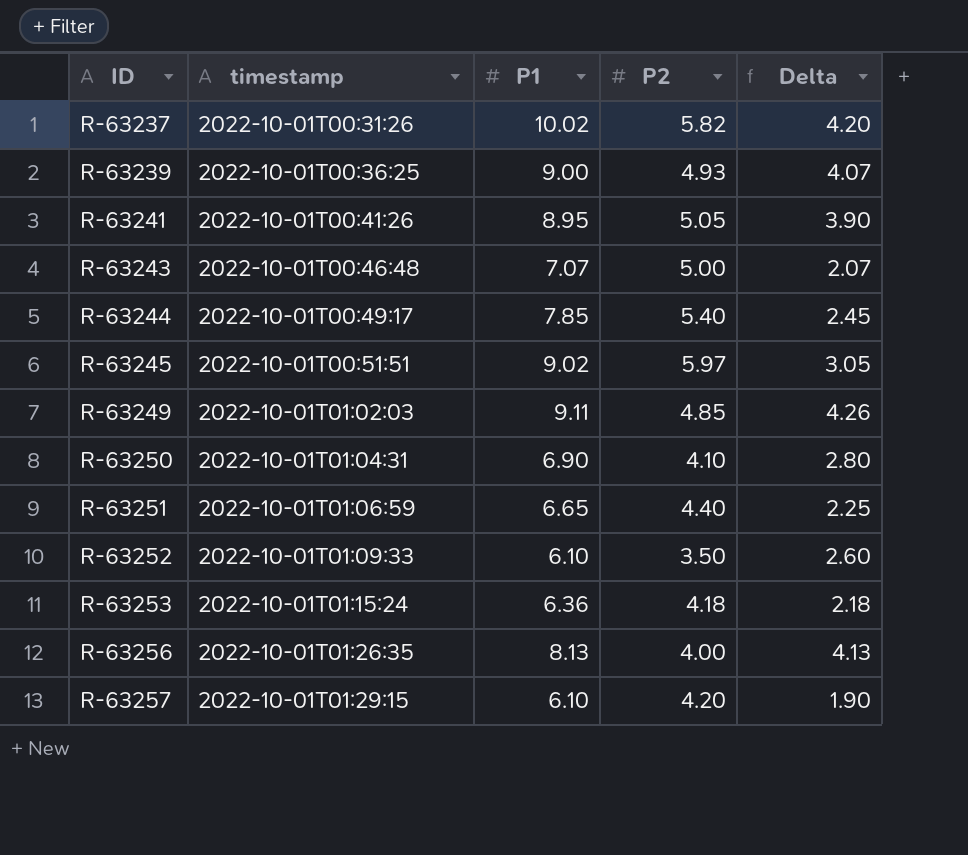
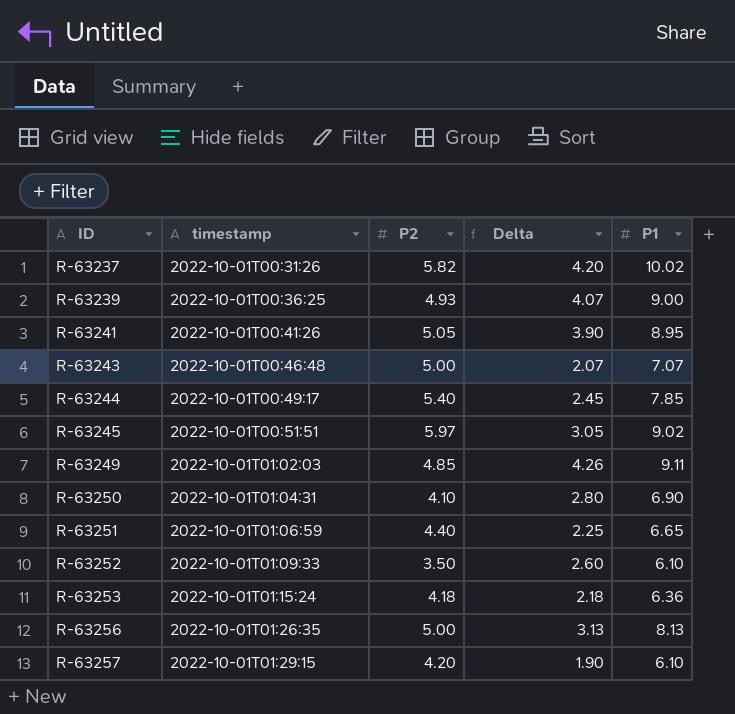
column P1 | position: 3 -> 5
R-63256 | P2: 4.00 -> 5.00
R-63256 | Delta: 4.13 -> 3.13

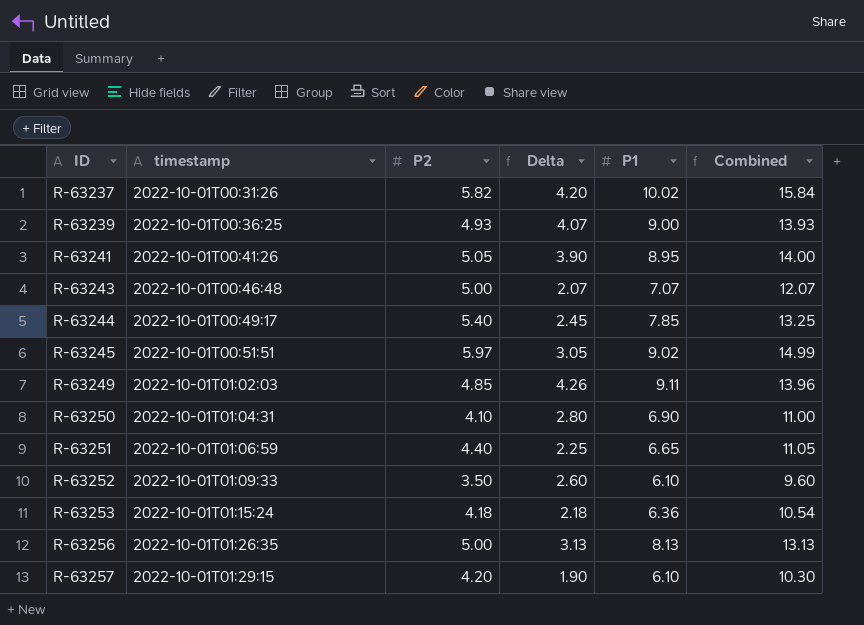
column Combined | formula: none -> [P2] + [P1]

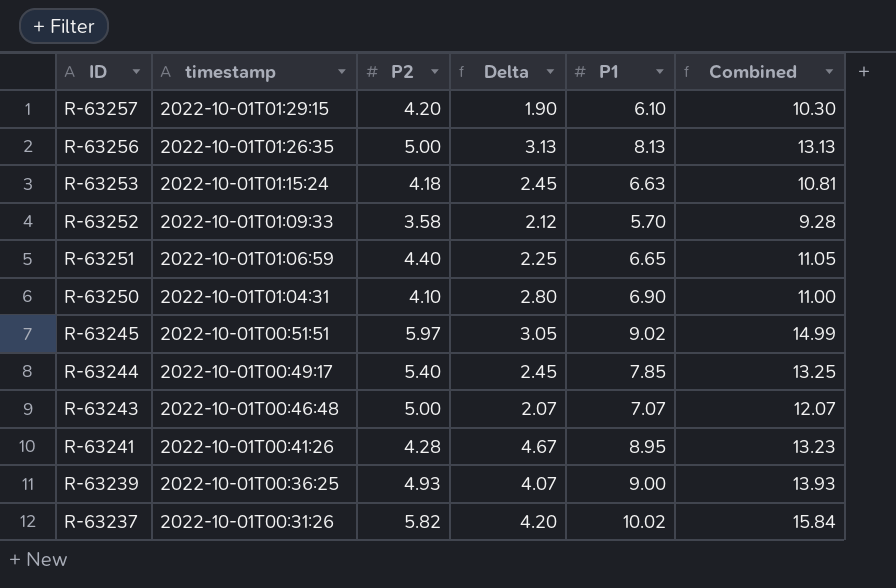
row order: ID ascending -> ID descending
row R-63249: 2022-10-01T01:02:03 | 4.85 | 4.26 | 9.11 | 13.96 -> none
R-63253 | Delta: 2.18 -> 2.45
R-63253 | P1: 6.36 -> 6.63
R-63253 | Combined: 10.54 -> 10.81
R-63252 | P2: 3.50 -> 3.58
R-63252 | Delta: 2.60 -> 2.12
R-63252 | P1: 6.10 -> 5.70
R-63252 | Combined: 9.60 -> 9.28
R-63241 | P2: 5.05 -> 4.28
R-63241 | Delta: 3.90 -> 4.67
R-63241 | Combined: 14.00 -> 13.23

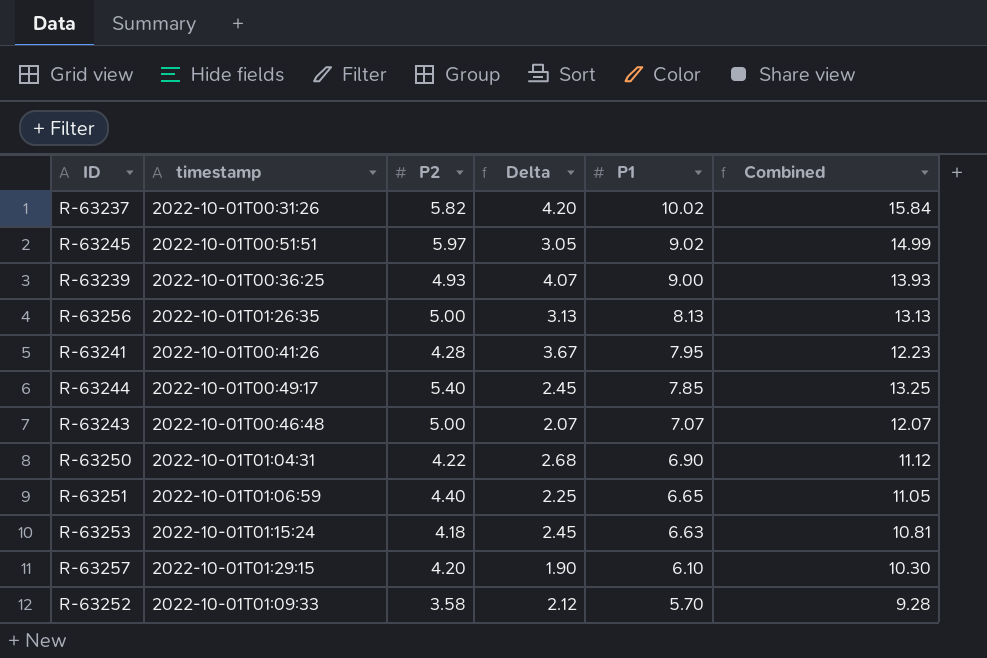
row order: ID descending -> P1 descending
R-63241 | Delta: 4.67 -> 3.67
R-63241 | P1: 8.95 -> 7.95
R-63241 | Combined: 13.23 -> 12.23
R-63250 | P2: 4.10 -> 4.22
R-63250 | Delta: 2.80 -> 2.68
R-63250 | Combined: 11.00 -> 11.12

